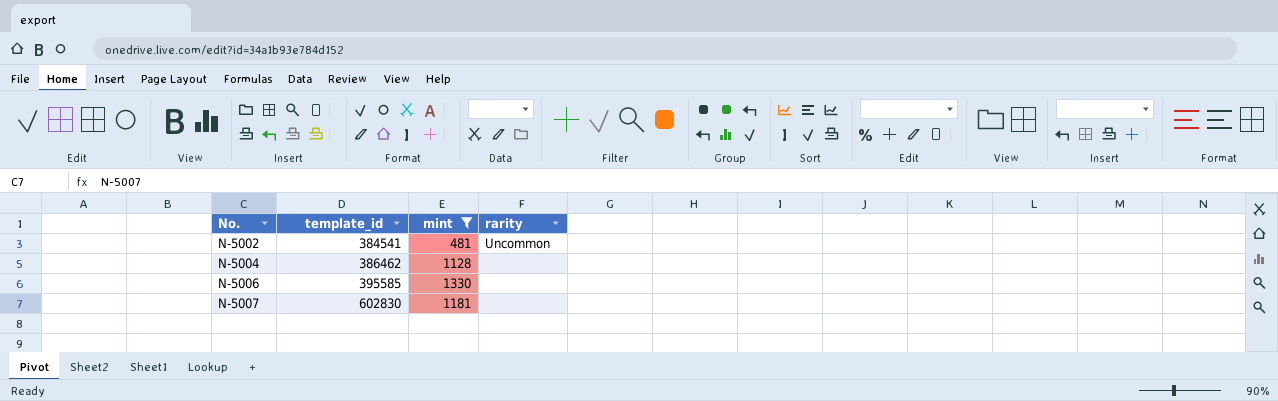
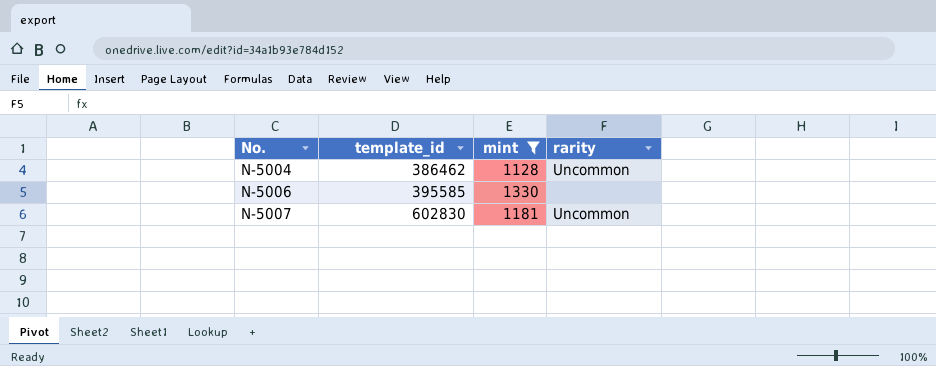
row N-5002: 384541 | 481 | Uncommon -> none
N-5004 | rarity: none -> Uncommon
N-5007 | rarity: none -> Uncommon

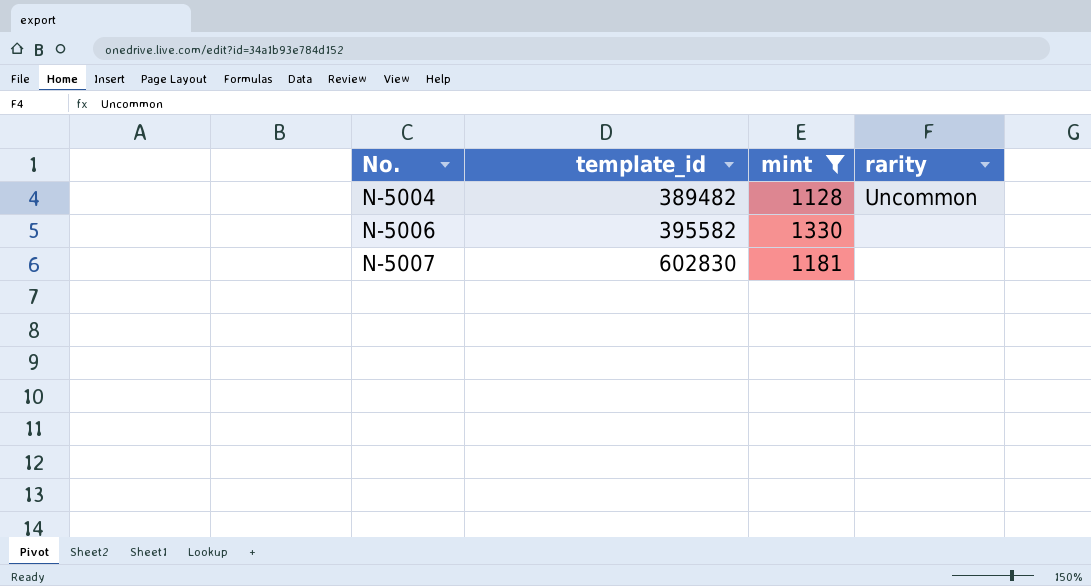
N-5004 | template_id: 386462 -> 389482
N-5006 | template_id: 395585 -> 395582
N-5007 | rarity: Uncommon -> none

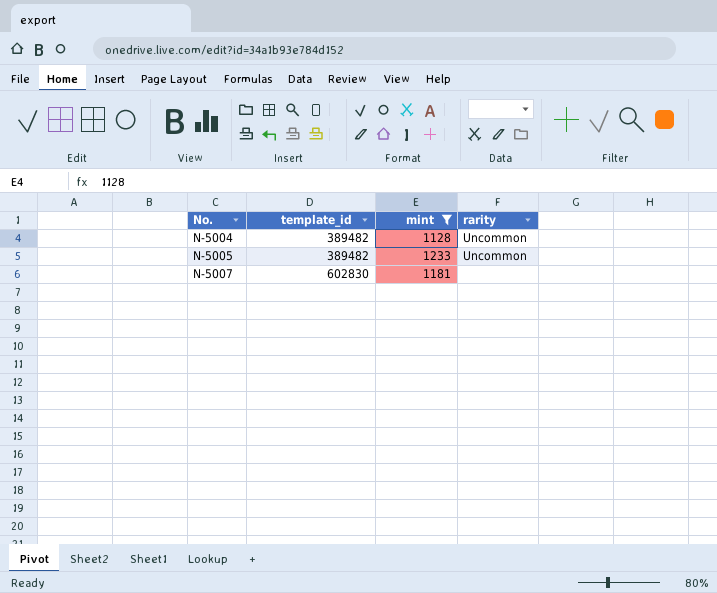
row N-5006: 395582 | 1330 | none -> none
row N-5005: none -> 389482 | 1233 | Uncommon

